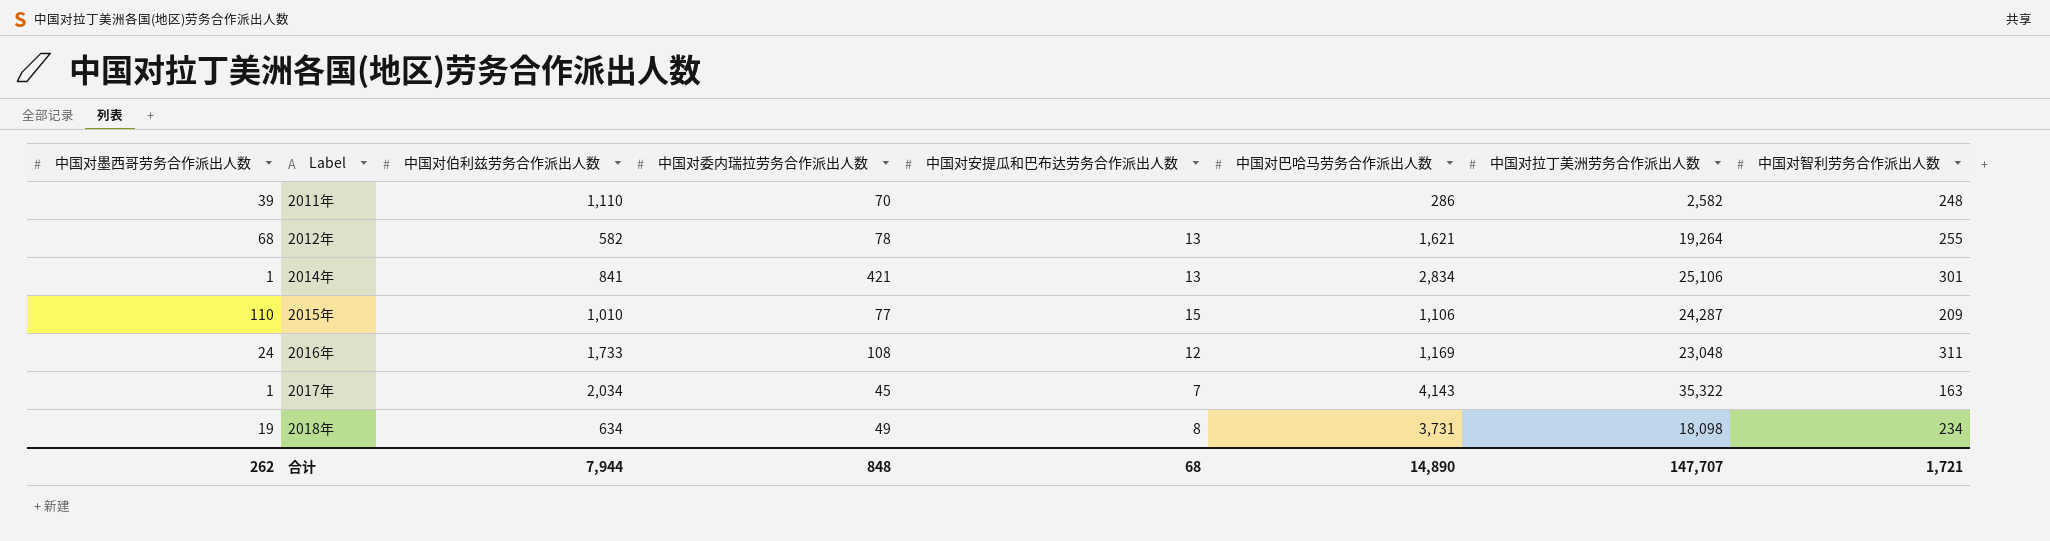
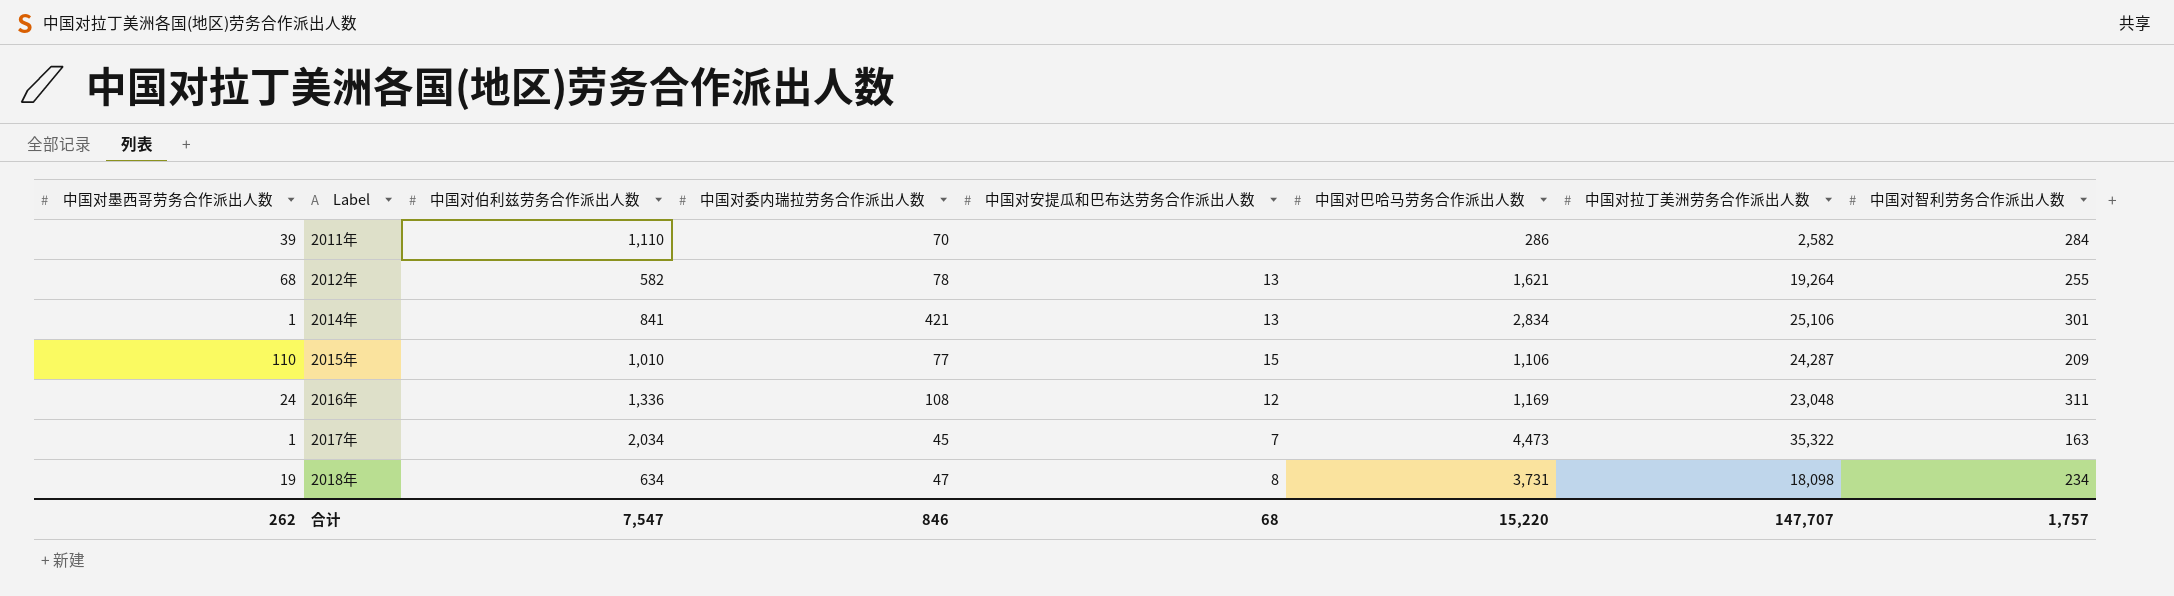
2011年 | 中国对智利劳务合作派出人数: 248 -> 284
2016年 | 中国对伯利兹劳务合作派出人数: 1,733 -> 1,336
2017年 | 中国对巴哈马劳务合作派出人数: 4,143 -> 4,473
2018年 | 中国对委内瑞拉劳务合作派出人数: 49 -> 47
合计 | 中国对伯利兹劳务合作派出人数: 7,944 -> 7,547
合计 | 中国对委内瑞拉劳务合作派出人数: 848 -> 846
合计 | 中国对巴哈马劳务合作派出人数: 14,890 -> 15,220
合计 | 中国对智利劳务合作派出人数: 1,721 -> 1,757

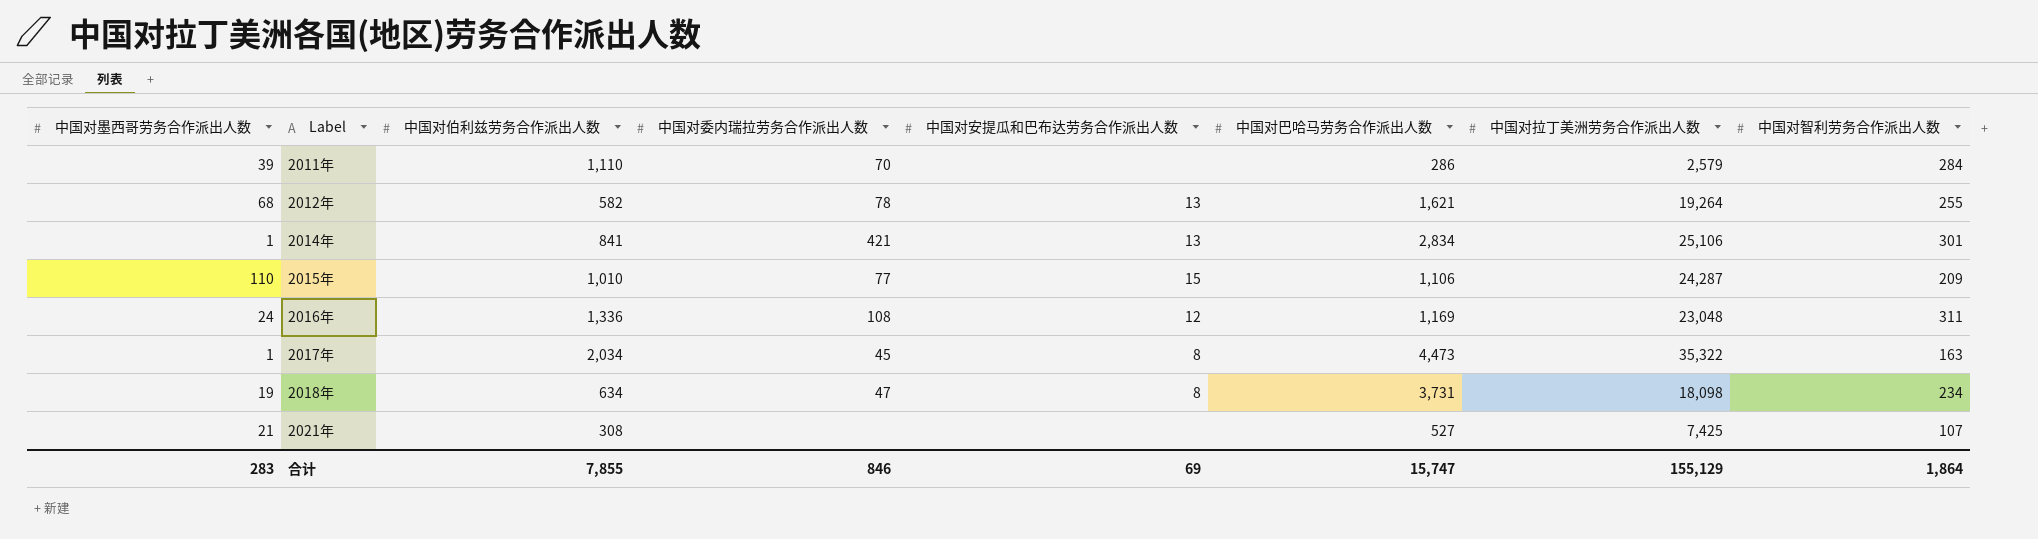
2011年 | 中国对拉丁美洲劳务合作派出人数: 2,582 -> 2,579
2017年 | 中国对安提瓜和巴布达劳务合作派出人数: 7 -> 8
row 2021年: none -> 21 | 308 | none | none | 527 | 7,425 | 107
合计 | 中国对墨西哥劳务合作派出人数: 262 -> 283
合计 | 中国对伯利兹劳务合作派出人数: 7,547 -> 7,855
合计 | 中国对安提瓜和巴布达劳务合作派出人数: 68 -> 69
合计 | 中国对巴哈马劳务合作派出人数: 15,220 -> 15,747
合计 | 中国对拉丁美洲劳务合作派出人数: 147,707 -> 155,129
合计 | 中国对智利劳务合作派出人数: 1,757 -> 1,864

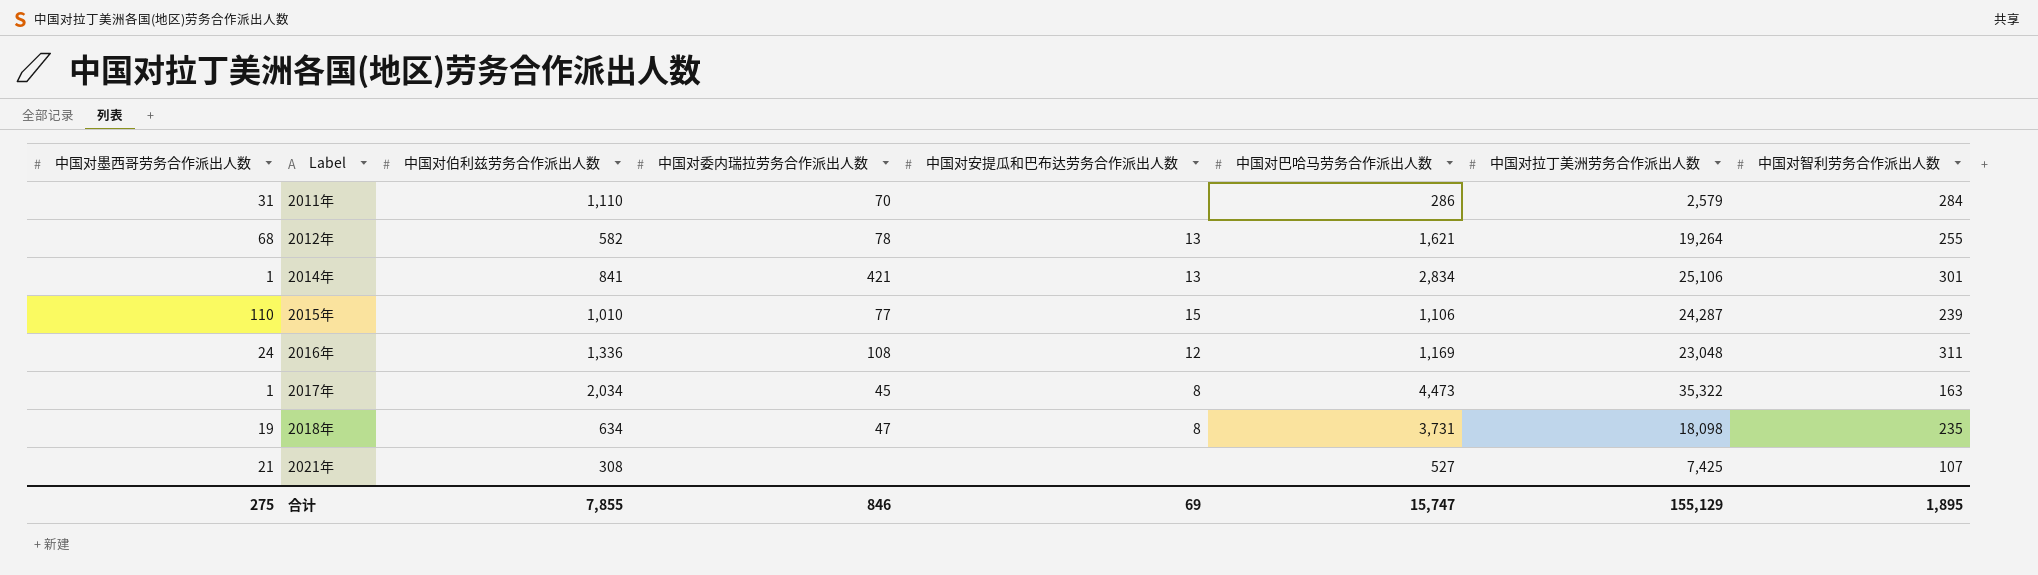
2011年 | 中国对墨西哥劳务合作派出人数: 39 -> 31
2015年 | 中国对智利劳务合作派出人数: 209 -> 239
2018年 | 中国对智利劳务合作派出人数: 234 -> 235
合计 | 中国对墨西哥劳务合作派出人数: 283 -> 275
合计 | 中国对智利劳务合作派出人数: 1,864 -> 1,895

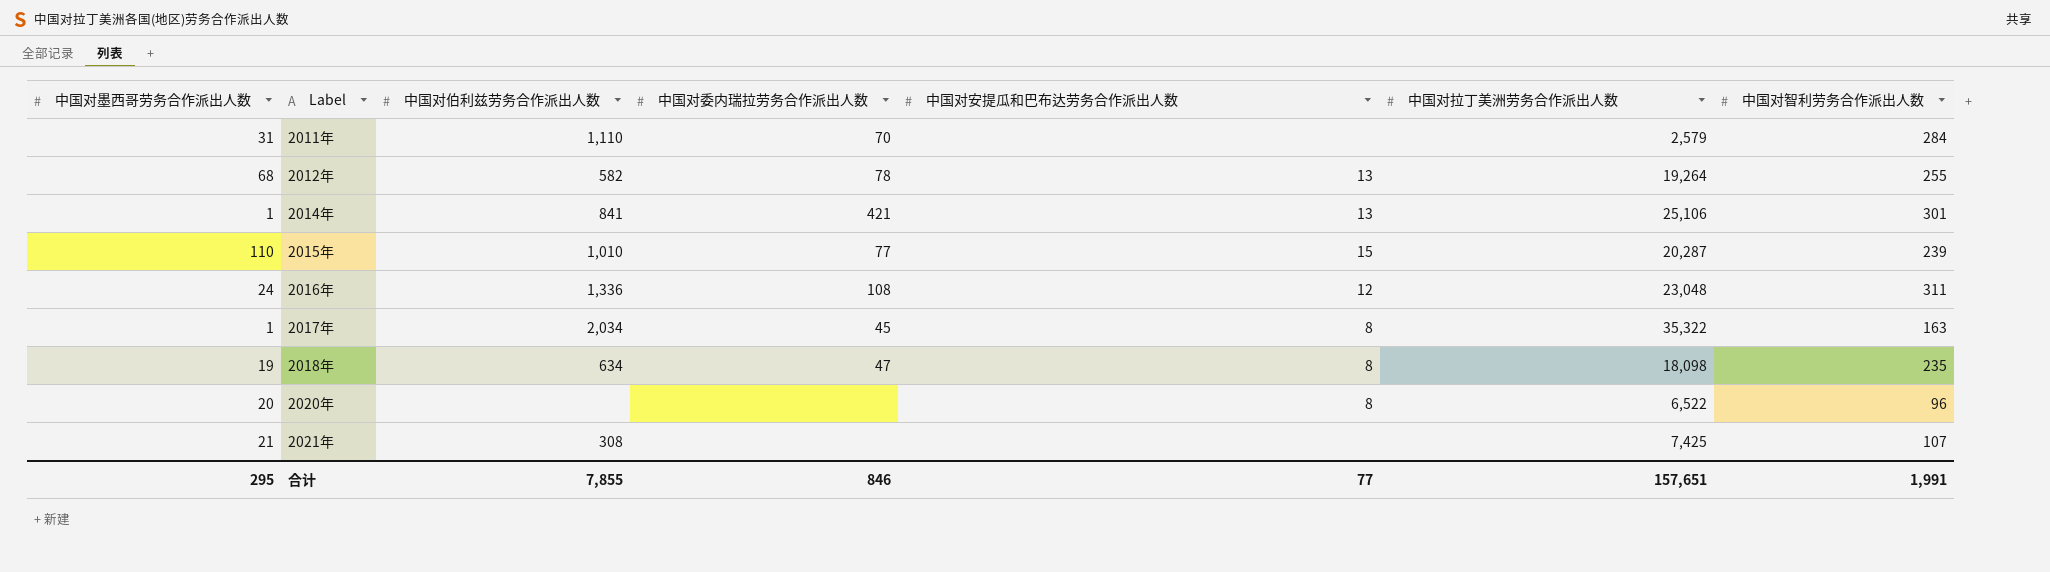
column 中国对巴哈马劳务合作派出人数 | position: 6 -> none
2015年 | 中国对拉丁美洲劳务合作派出人数: 24,287 -> 20,287
row 2020年: none -> 20 | none | none | 8 | 6,522 | 96
合计 | 中国对墨西哥劳务合作派出人数: 275 -> 295
合计 | 中国对安提瓜和巴布达劳务合作派出人数: 69 -> 77
合计 | 中国对拉丁美洲劳务合作派出人数: 155,129 -> 157,651
合计 | 中国对智利劳务合作派出人数: 1,895 -> 1,991

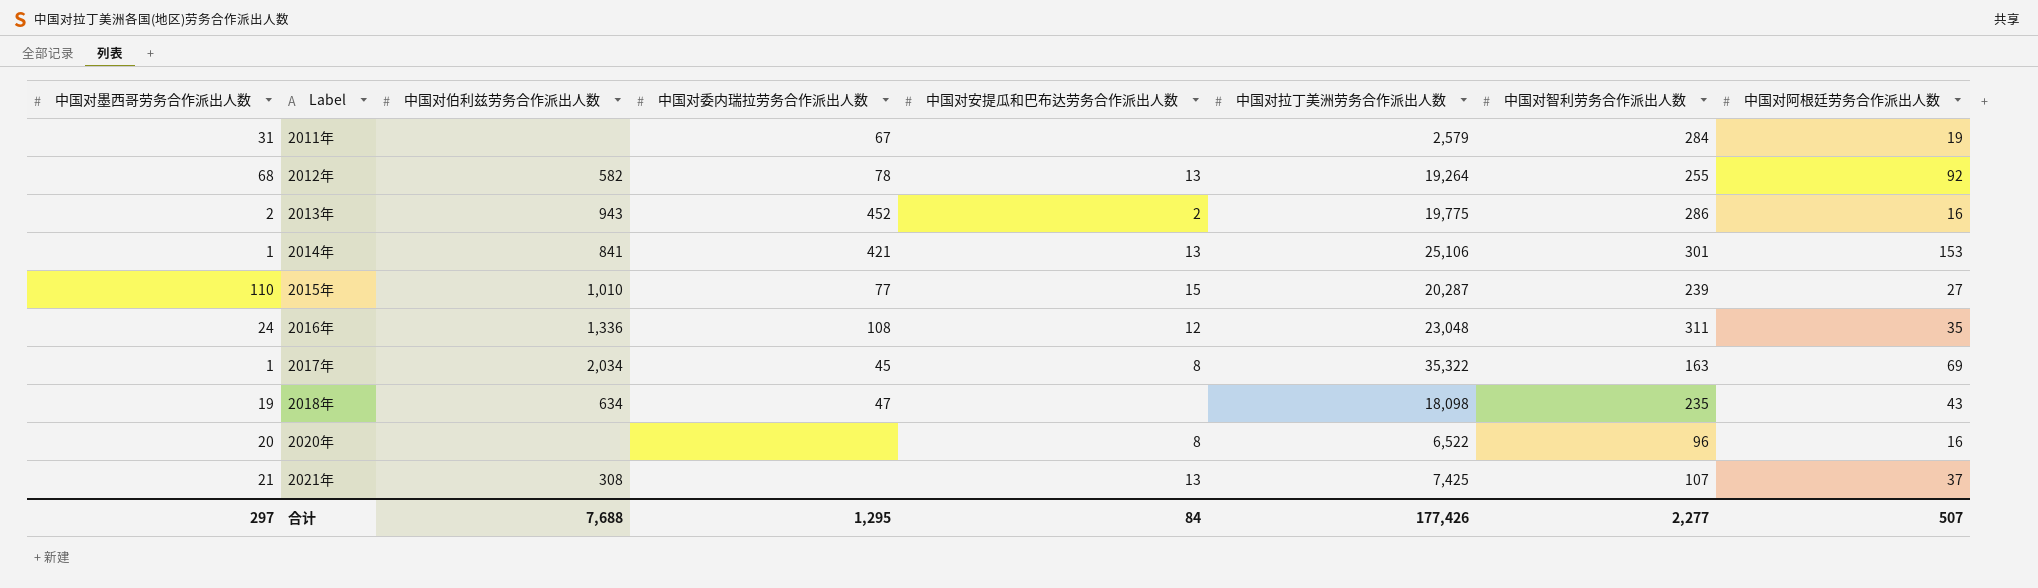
column 中国对阿根廷劳务合作派出人数 | position: none -> 8
2011年 | 中国对伯利兹劳务合作派出人数: 1,110 -> none
2011年 | 中国对委内瑞拉劳务合作派出人数: 70 -> 67
row 2013年: none -> 2 | 943 | 452 | 2 | 19,775 | 286 | 16
2018年 | 中国对安提瓜和巴布达劳务合作派出人数: 8 -> none
2021年 | 中国对安提瓜和巴布达劳务合作派出人数: none -> 13
合计 | 中国对墨西哥劳务合作派出人数: 295 -> 297
合计 | 中国对伯利兹劳务合作派出人数: 7,855 -> 7,688
合计 | 中国对委内瑞拉劳务合作派出人数: 846 -> 1,295
合计 | 中国对安提瓜和巴布达劳务合作派出人数: 77 -> 84
合计 | 中国对拉丁美洲劳务合作派出人数: 157,651 -> 177,426
合计 | 中国对智利劳务合作派出人数: 1,991 -> 2,277

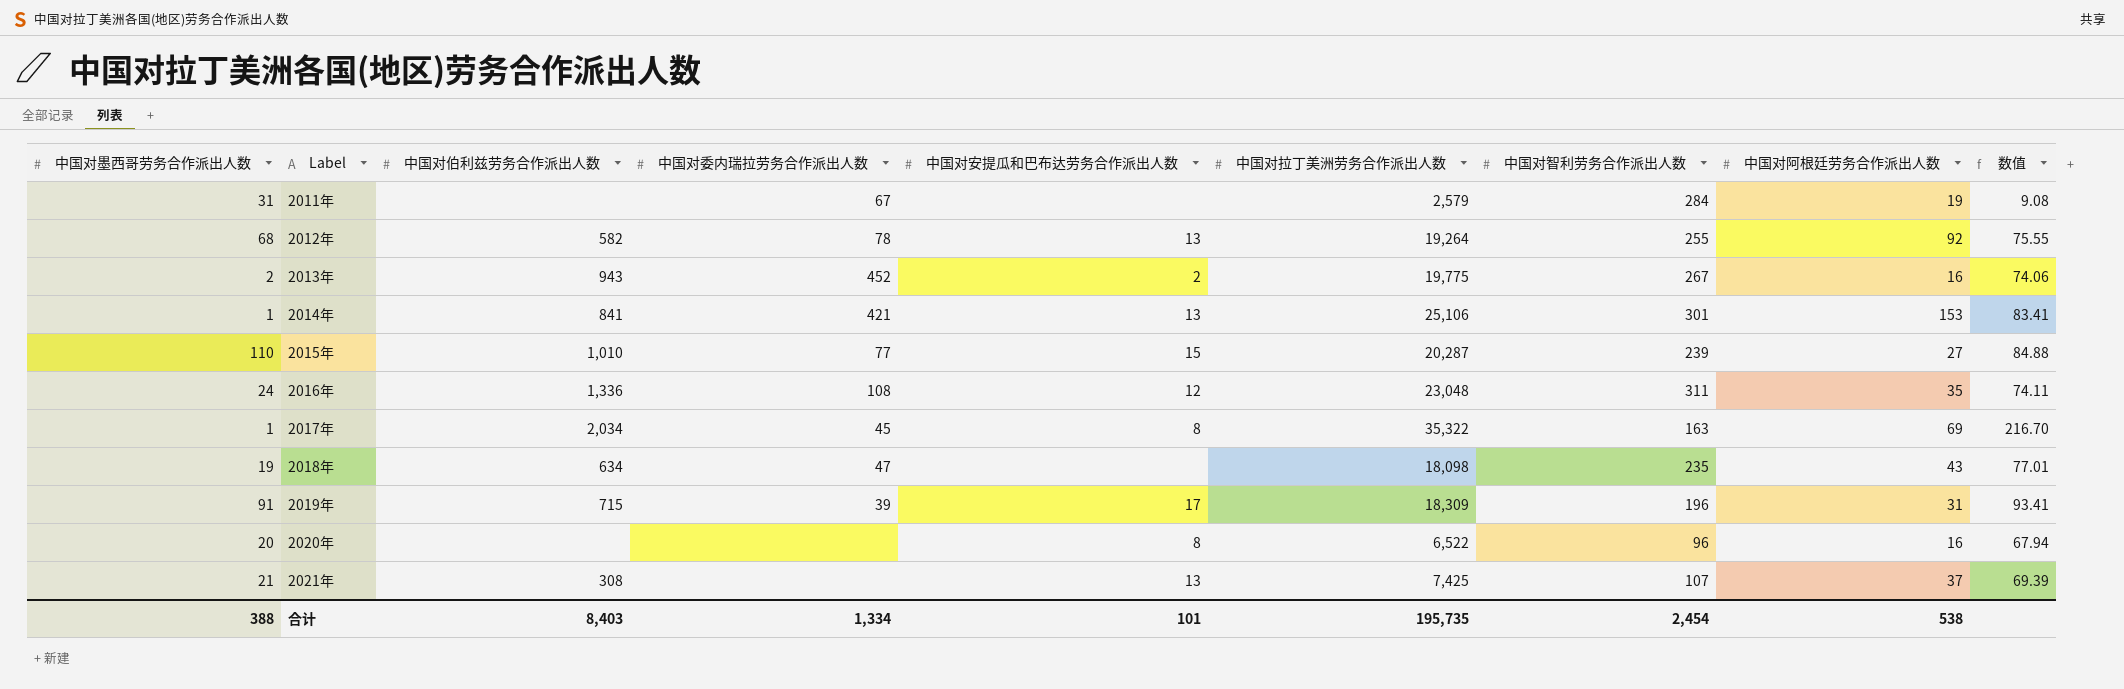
column 数值 | formula: none -> [中国对拉丁美洲劳务合作派出人数] / [中国对智利劳务合作派出人数]
2013年 | 中国对智利劳务合作派出人数: 286 -> 267
row 2019年: none -> 91 | 715 | 39 | 17 | 18,309 | 196 | 31 | 93.41
合计 | 中国对墨西哥劳务合作派出人数: 297 -> 388
合计 | 中国对伯利兹劳务合作派出人数: 7,688 -> 8,403
合计 | 中国对委内瑞拉劳务合作派出人数: 1,295 -> 1,334
合计 | 中国对安提瓜和巴布达劳务合作派出人数: 84 -> 101
合计 | 中国对拉丁美洲劳务合作派出人数: 177,426 -> 195,735
合计 | 中国对智利劳务合作派出人数: 2,277 -> 2,454
合计 | 中国对阿根廷劳务合作派出人数: 507 -> 538

